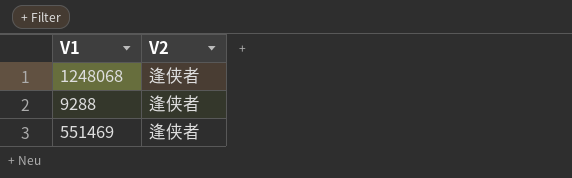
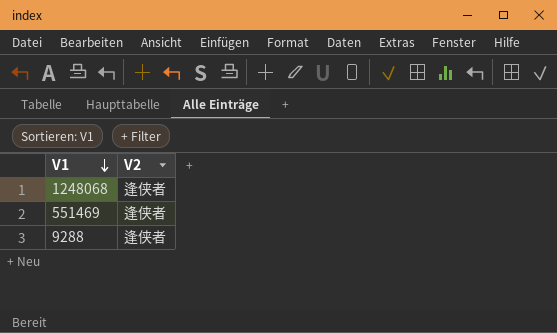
row order: none -> V1 descending

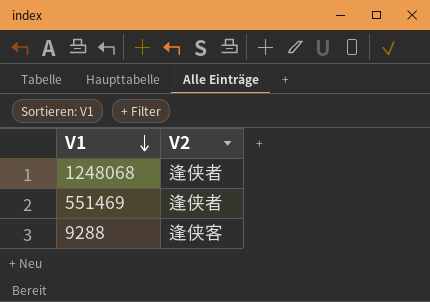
9288 | V2: 逢侠者 -> 逢侠客

